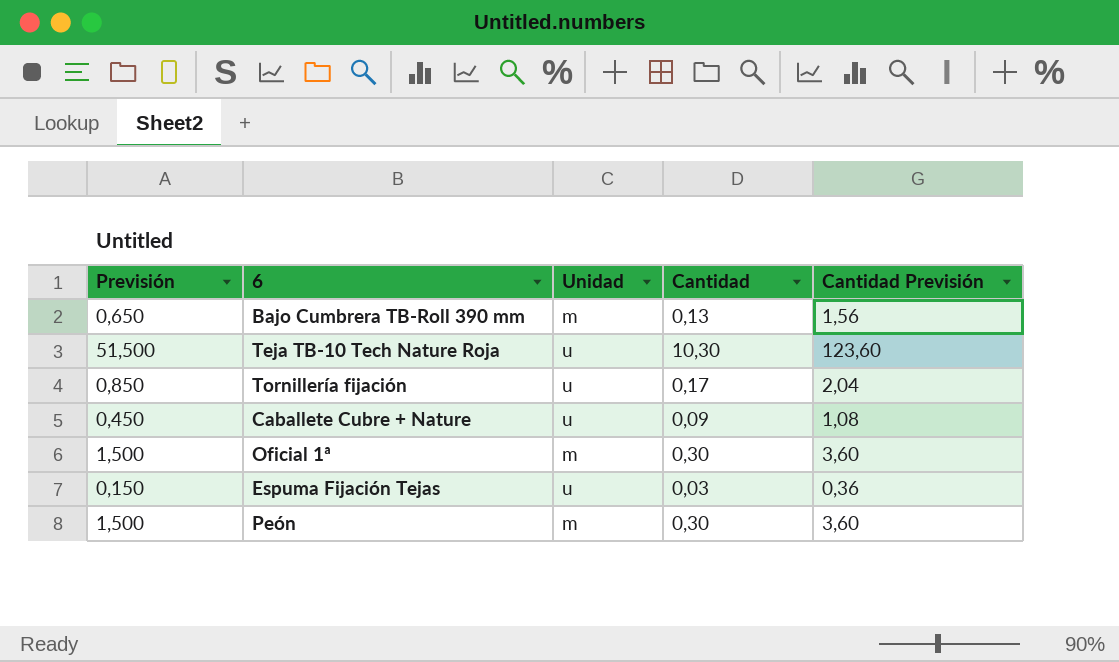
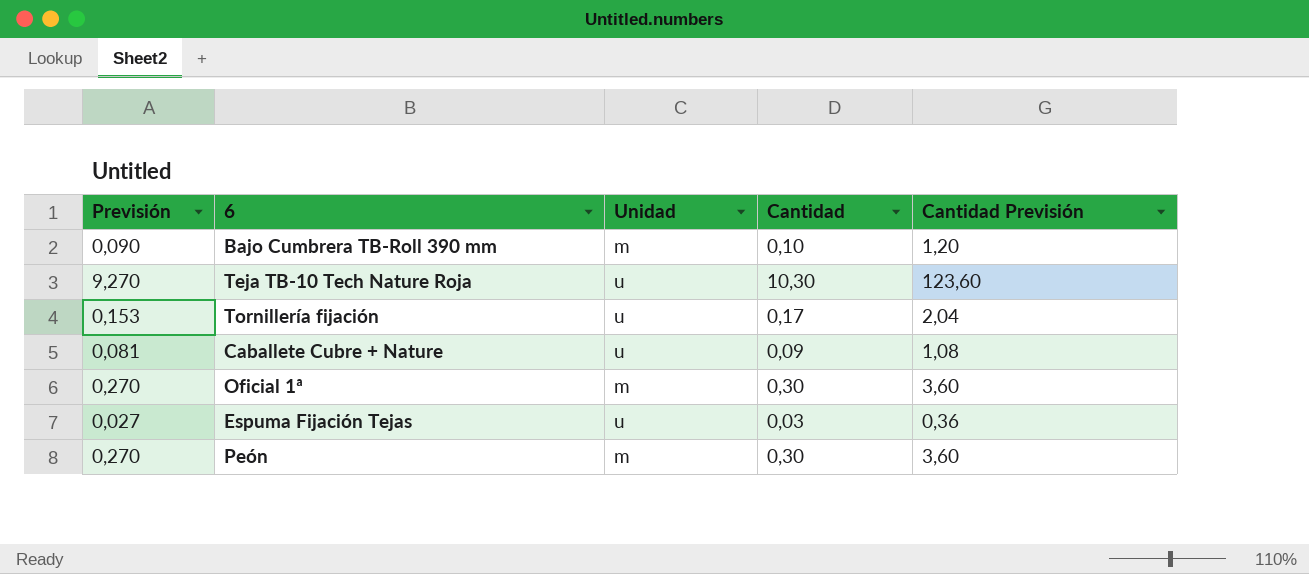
column Previsión | formula: [Cantidad] * 5 -> [Cantidad] * 0,9
Bajo Cumbrera TB-Roll 390 mm | Cantidad: 0,13 -> 0,10
Bajo Cumbrera TB-Roll 390 mm | Cantidad Previsión: 1,56 -> 1,20

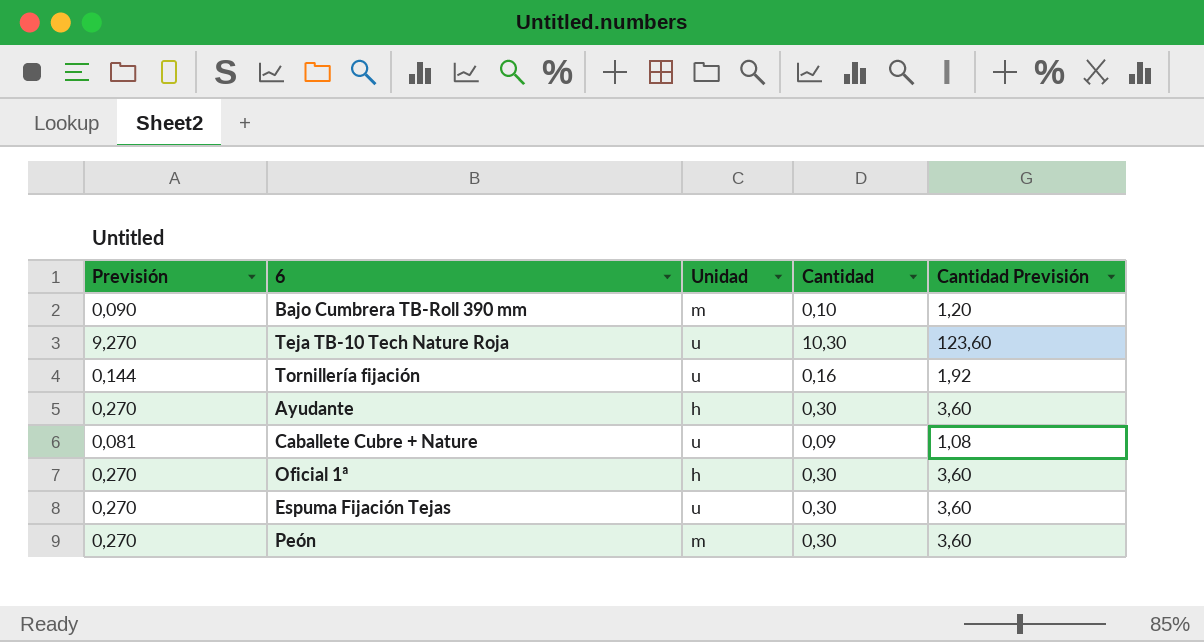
Tornillería fijación | Previsión: 0,153 -> 0,144
Tornillería fijación | Cantidad: 0,17 -> 0,16
Tornillería fijación | Cantidad Previsión: 2,04 -> 1,92
row Ayudante: none -> 0,270 | h | 0,30 | 3,60
Oficial 1ª | Unidad: m -> h
Espuma Fijación Tejas | Previsión: 0,027 -> 0,270
Espuma Fijación Tejas | Cantidad: 0,03 -> 0,30
Espuma Fijación Tejas | Cantidad Previsión: 0,36 -> 3,60

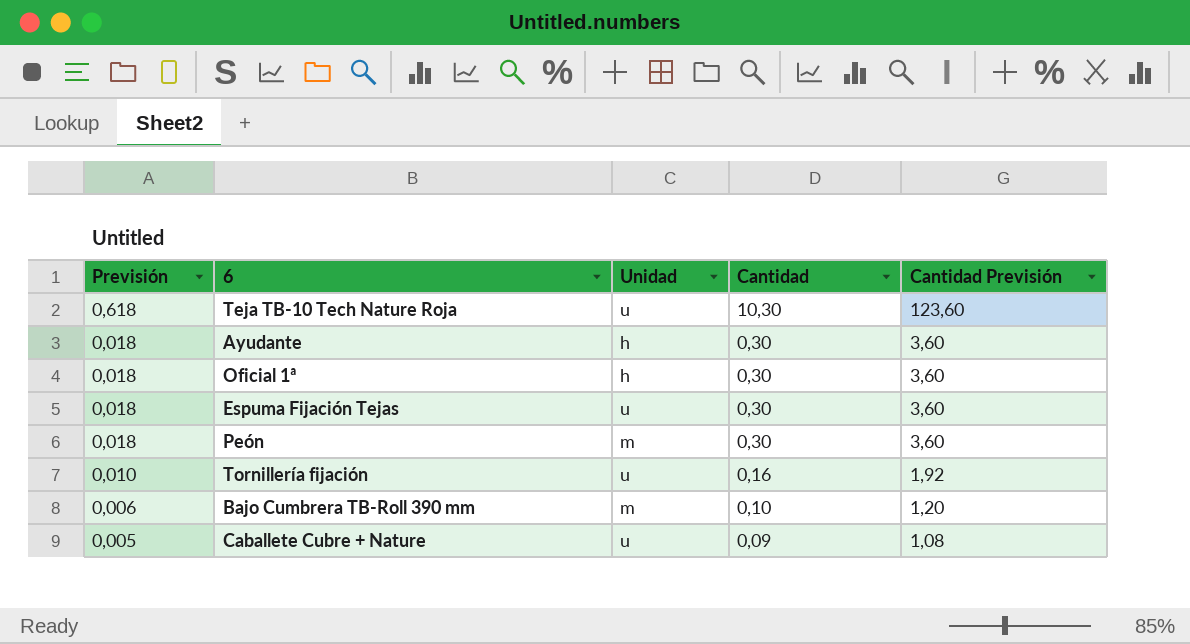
row order: none -> Previsión descending
column Previsión | formula: [Cantidad] * 0,9 -> [Cantidad] * 0,06

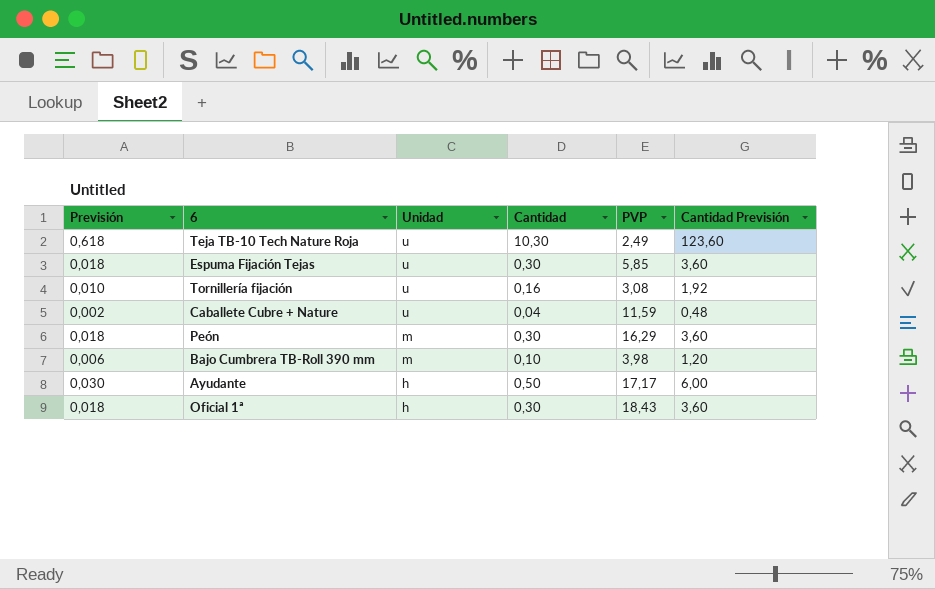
row order: Previsión descending -> Unidad descending
column PVP | position: none -> 5
Caballete Cubre + Nature | Previsión: 0,005 -> 0,002
Caballete Cubre + Nature | Cantidad: 0,09 -> 0,04
Caballete Cubre + Nature | Cantidad Previsión: 1,08 -> 0,48
Ayudante | Previsión: 0,018 -> 0,030
Ayudante | Cantidad: 0,30 -> 0,50
Ayudante | Cantidad Previsión: 3,60 -> 6,00

